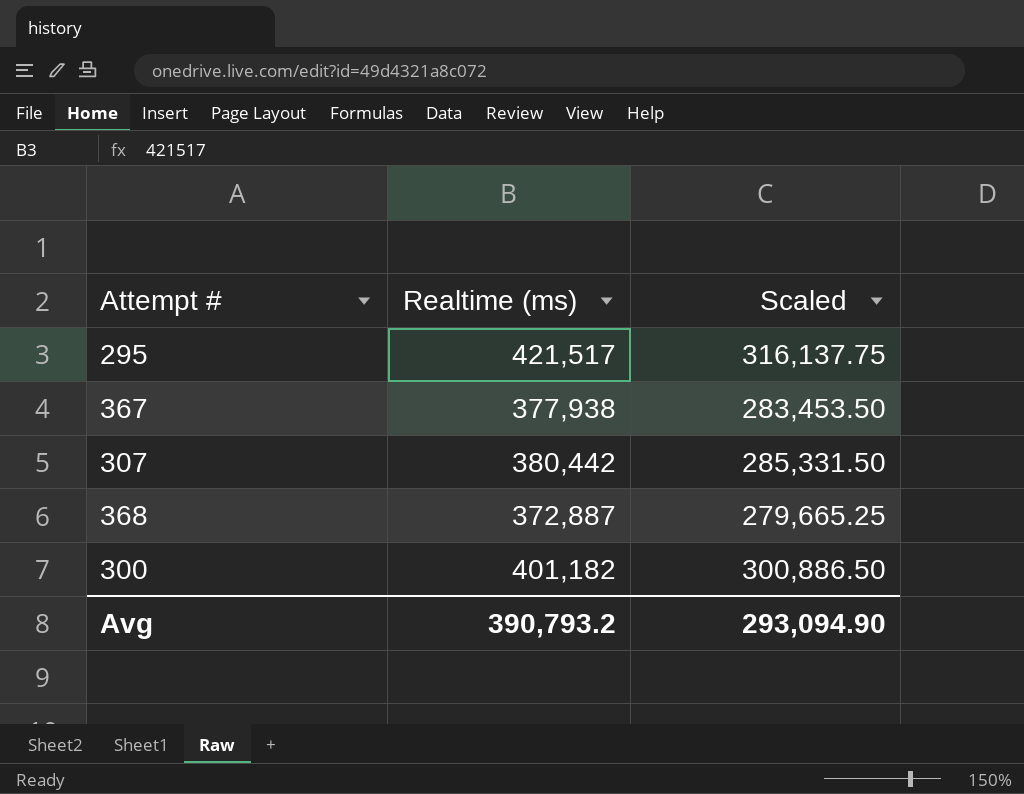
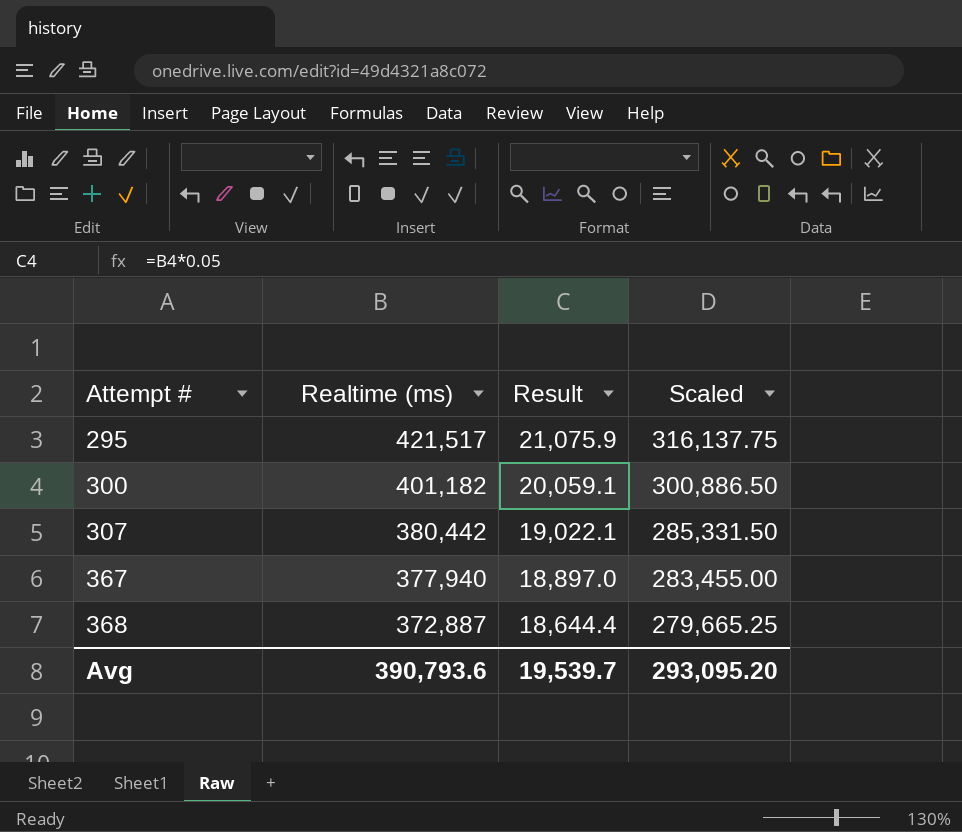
row order: none -> Attempt # ascending
column Result | formula: none -> [Realtime (ms)] * 0.05
367 | Realtime (ms): 377,938 -> 377,940
367 | Scaled: 283,453.50 -> 283,455.00
Avg | Realtime (ms): 390,793.2 -> 390,793.6
Avg | Scaled: 293,094.90 -> 293,095.20

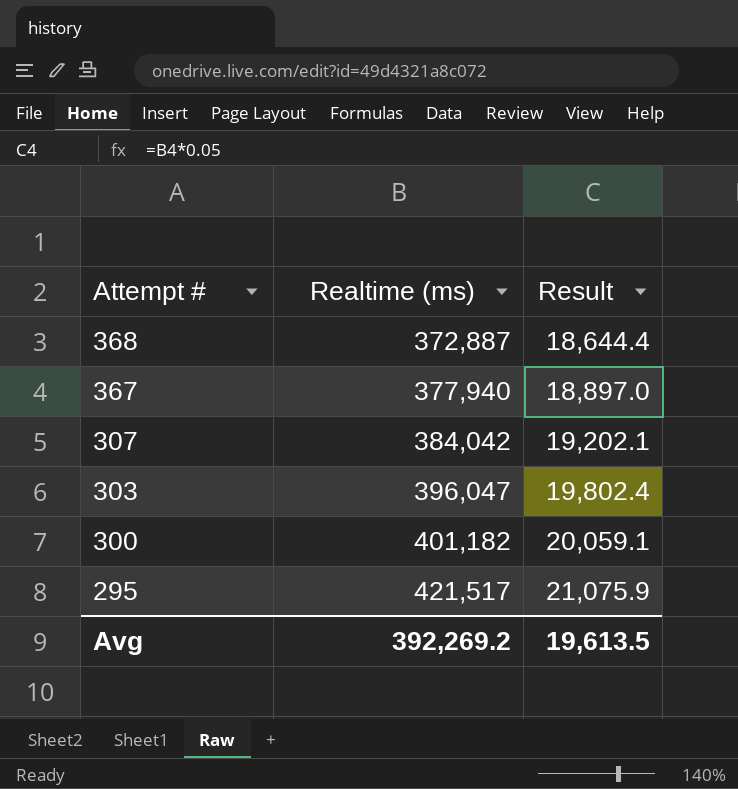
row order: Attempt # ascending -> Attempt # descending
column Scaled | formula: [Realtime (ms)] * 0.75 -> none
307 | Realtime (ms): 380,442 -> 384,042
307 | Result: 19,022.1 -> 19,202.1
row 303: none -> 396,047 | 19,802.4
Avg | Realtime (ms): 390,793.6 -> 392,269.2
Avg | Result: 19,539.7 -> 19,613.5

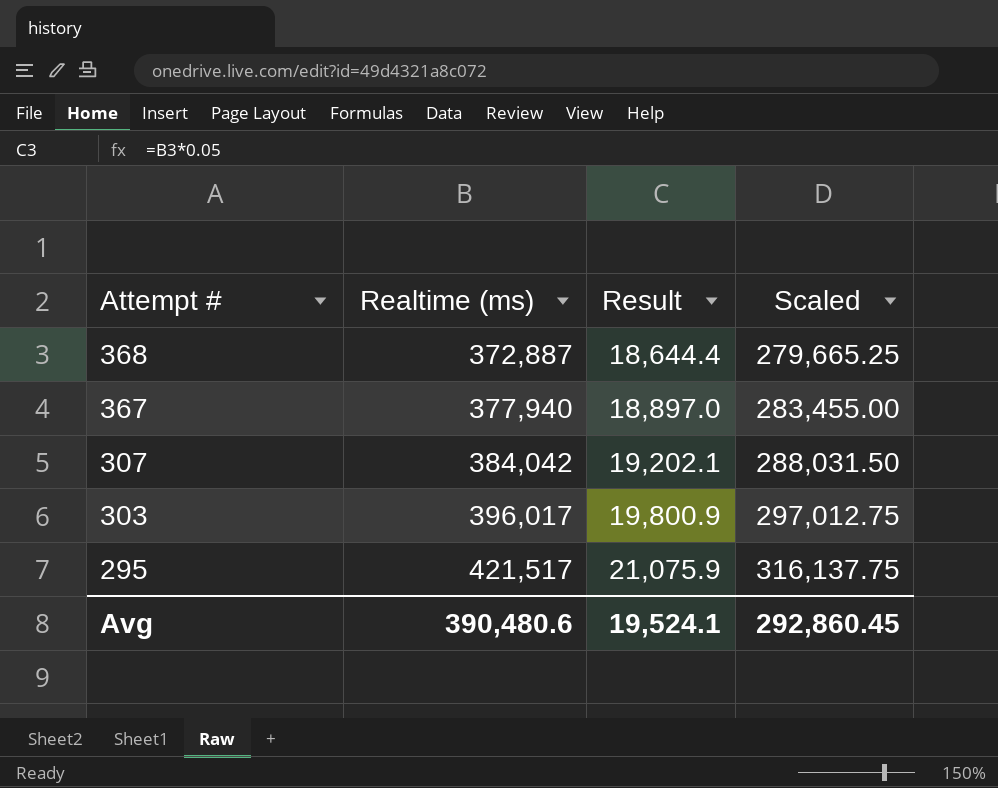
column Scaled | formula: none -> [Realtime (ms)] * 0.75
row 300: 401,182 | 20,059.1 -> none
303 | Realtime (ms): 396,047 -> 396,017
303 | Result: 19,802.4 -> 19,800.9
Avg | Realtime (ms): 392,269.2 -> 390,480.6
Avg | Result: 19,613.5 -> 19,524.1

